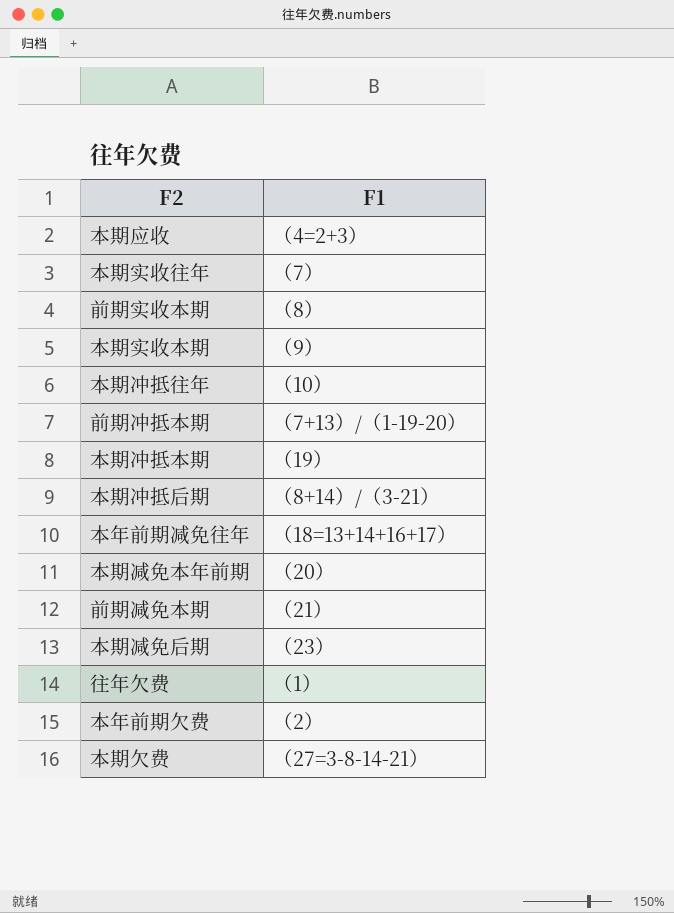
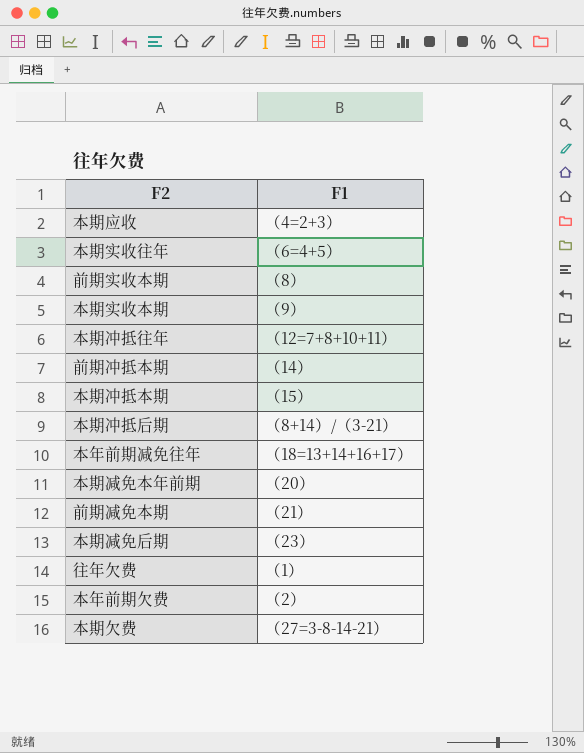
本期实收往年 | F1: （7） -> （6=4+5）
本期冲抵往年 | F1: （10） -> （12=7+8+10+11）
前期冲抵本期 | F1: （7+13）/（1-19-20） -> （14）
本期冲抵本期 | F1: （19） -> （15）

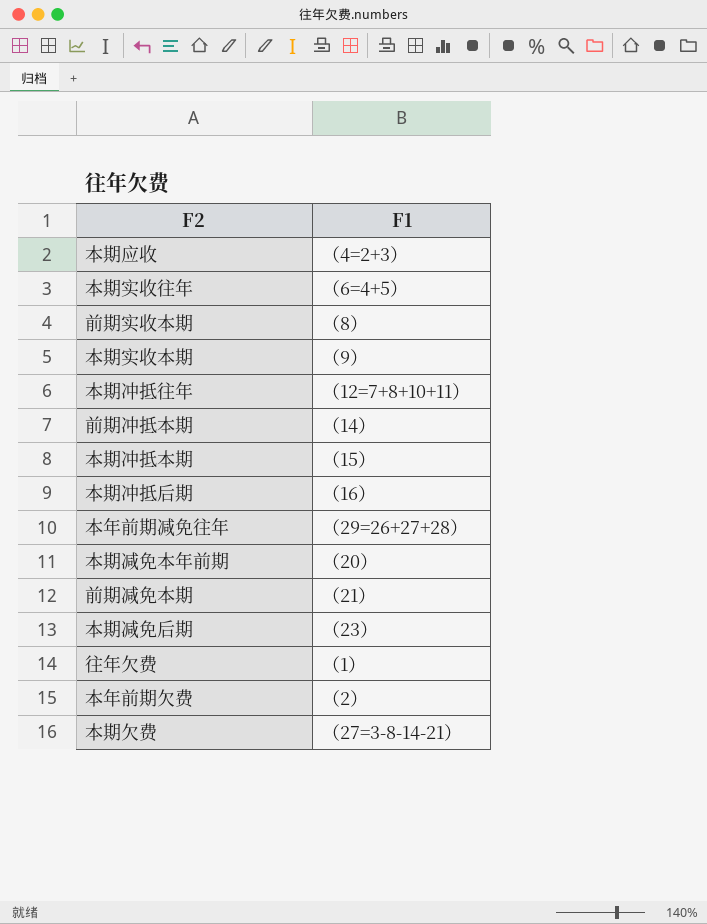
本期冲抵后期 | F1: （8+14）/（3-21） -> （16）
本年前期减免往年 | F1: （18=13+14+16+17） -> （29=26+27+28）

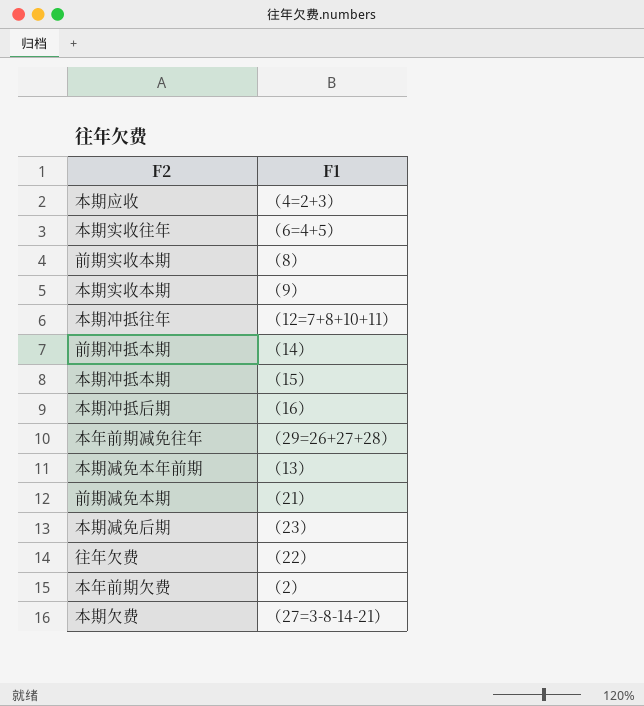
本期减免本年前期 | F1: （20） -> （13）
往年欠费 | F1: （1） -> （22）

